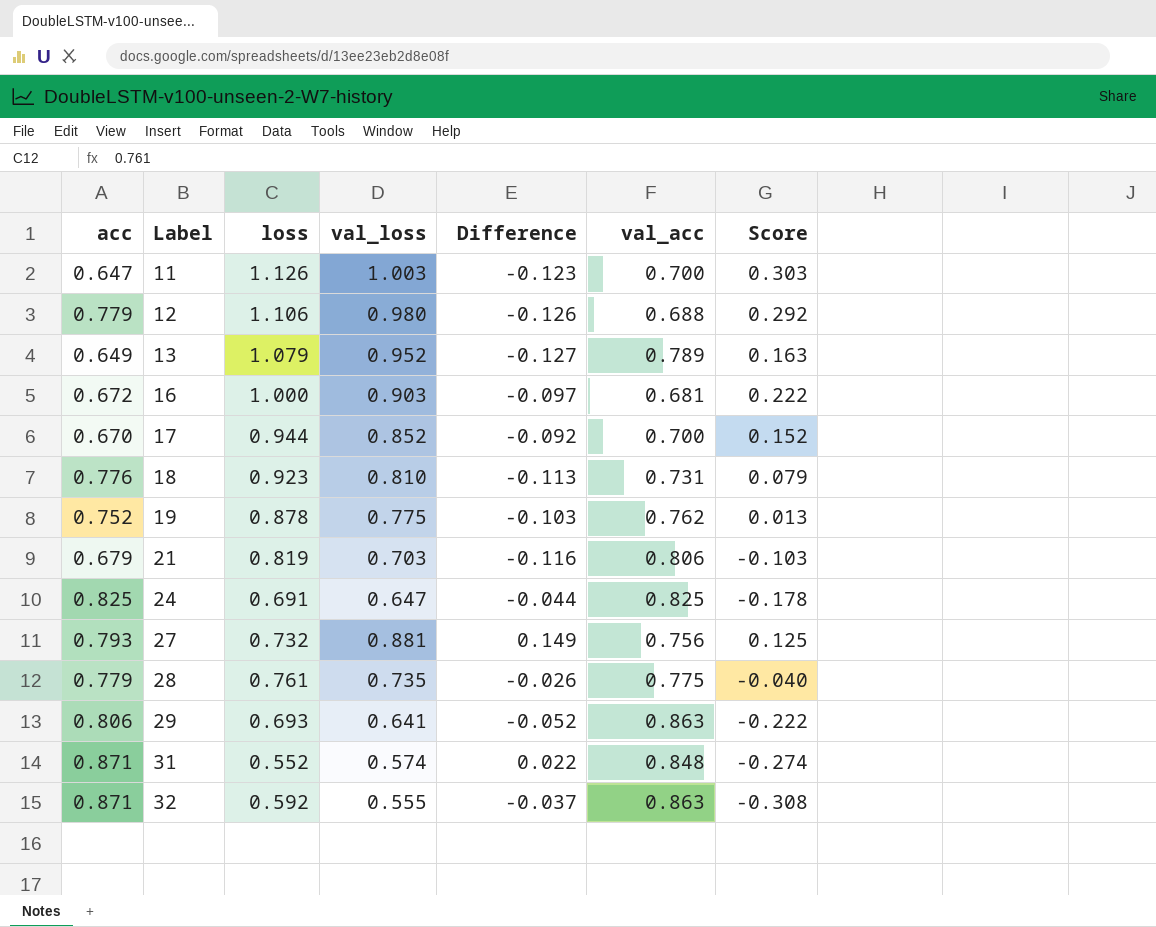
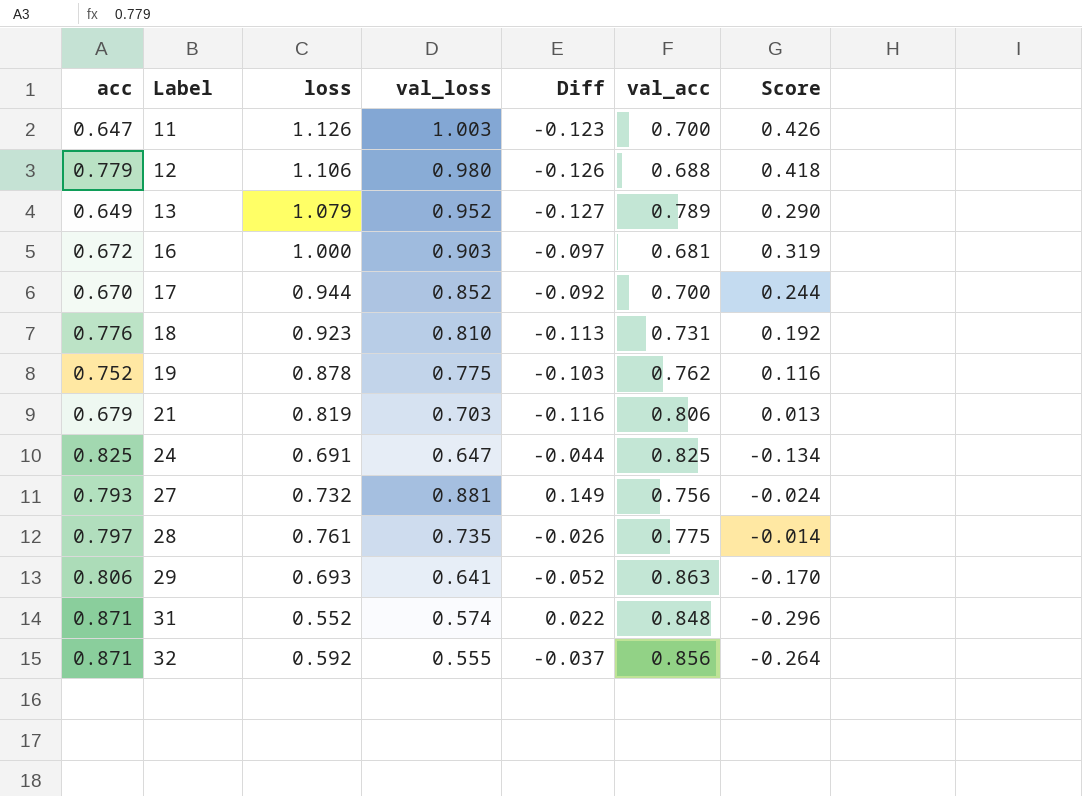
column name: Difference -> Diff
column Score | formula: [val_loss] - [val_acc] -> [loss] - [val_acc]
28 | acc: 0.779 -> 0.797
32 | val_acc: 0.863 -> 0.856

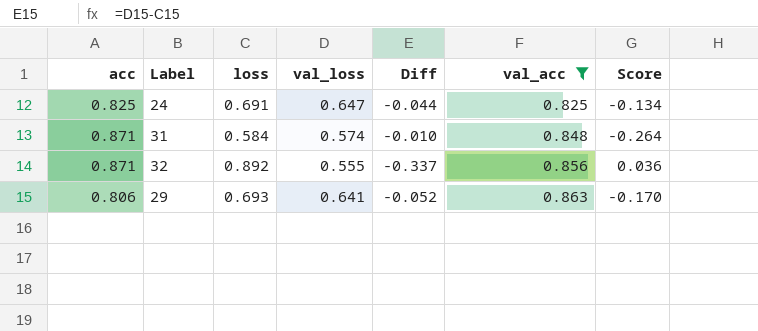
filter: none -> val_acc >= 0.825
row order: Label ascending -> val_acc ascending
31 | loss: 0.552 -> 0.584
31 | Diff: 0.022 -> -0.010
31 | Score: -0.296 -> -0.264
32 | loss: 0.592 -> 0.892
32 | Diff: -0.037 -> -0.337
32 | Score: -0.264 -> 0.036

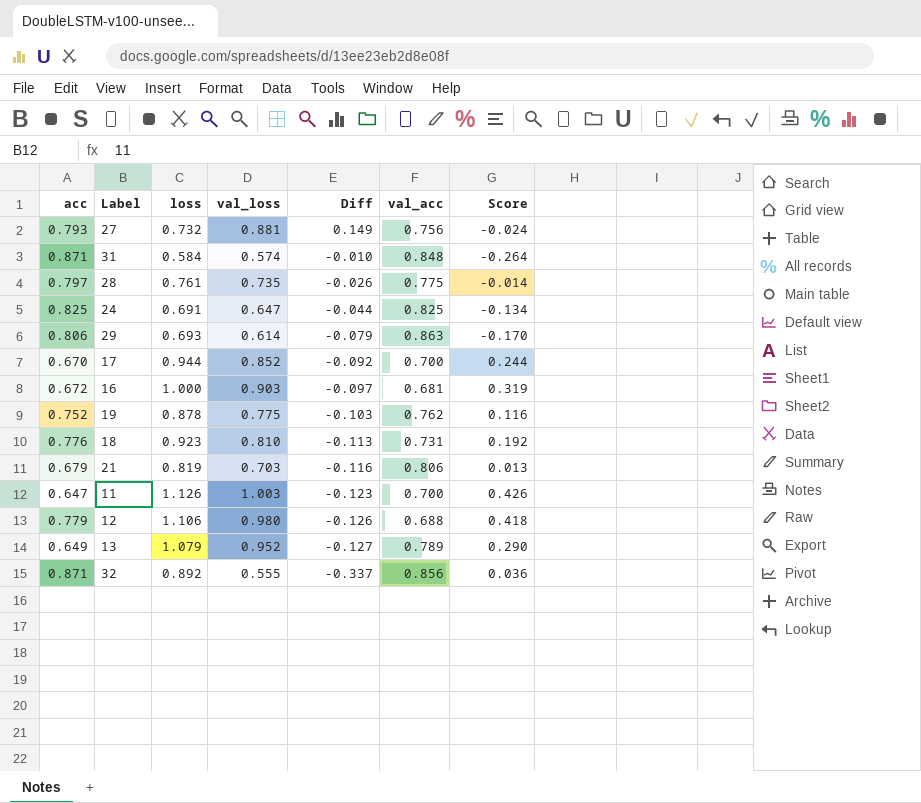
filter: val_acc >= 0.825 -> none
row order: val_acc ascending -> Diff descending
29 | val_loss: 0.641 -> 0.614
29 | Diff: -0.052 -> -0.079

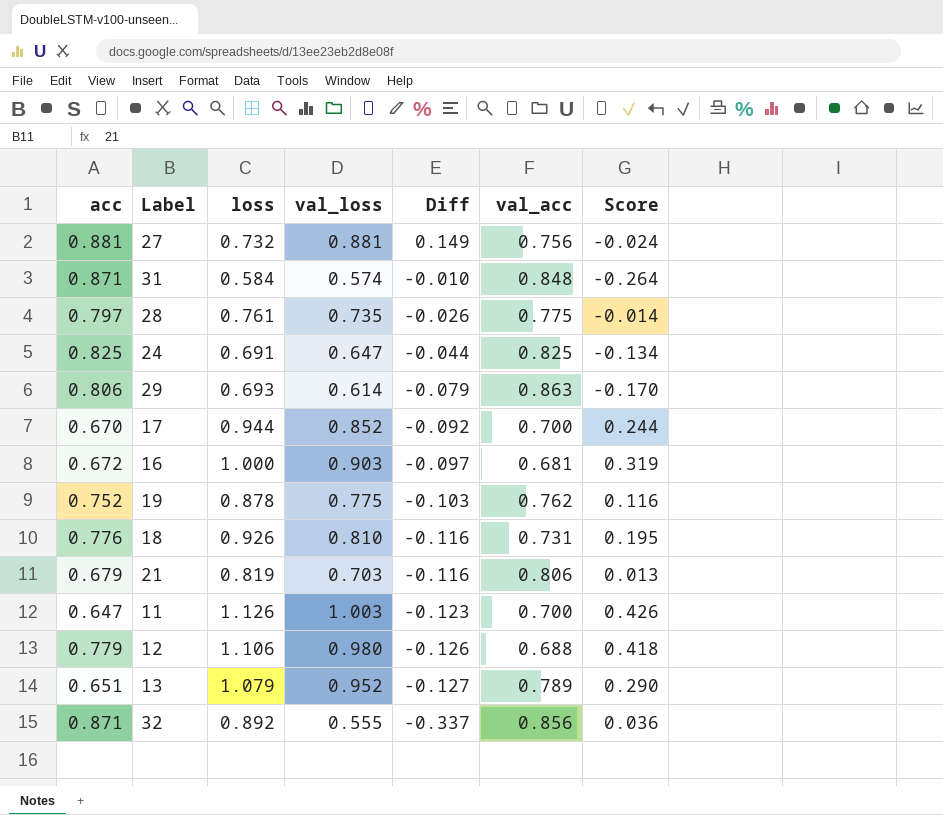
27 | acc: 0.793 -> 0.881
18 | loss: 0.923 -> 0.926
18 | Diff: -0.113 -> -0.116
18 | Score: 0.192 -> 0.195
13 | acc: 0.649 -> 0.651

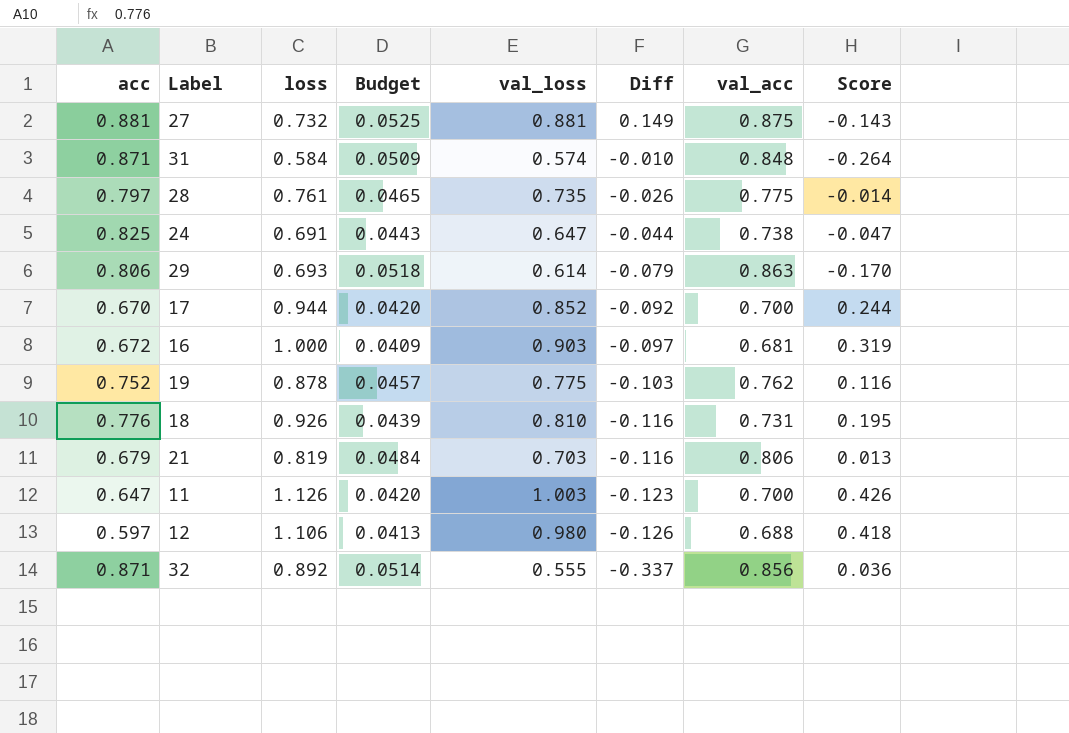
column Budget | formula: none -> [val_acc] * 0.06
row 13: 0.651 | 1.079 | 0.952 | -0.127 | 0.789 | 0.290 -> none
27 | val_acc: 0.756 -> 0.875
27 | Score: -0.024 -> -0.143
24 | val_acc: 0.825 -> 0.738
24 | Score: -0.134 -> -0.047
12 | acc: 0.779 -> 0.597

